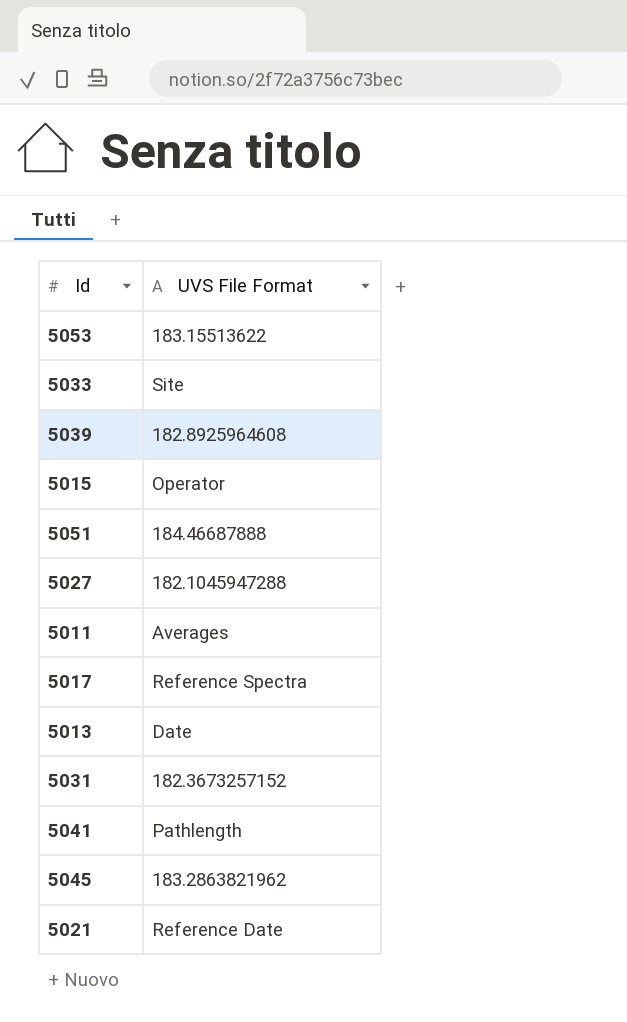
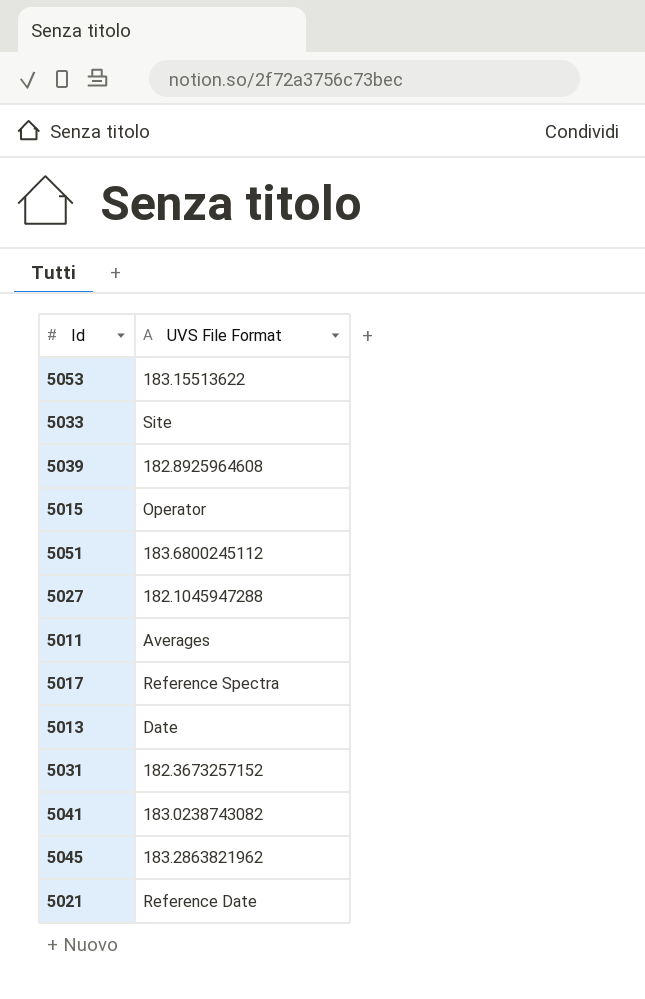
5051 | UVS File Format: 184.46687888 -> 183.6800245112
5041 | UVS File Format: Pathlength -> 183.0238743082

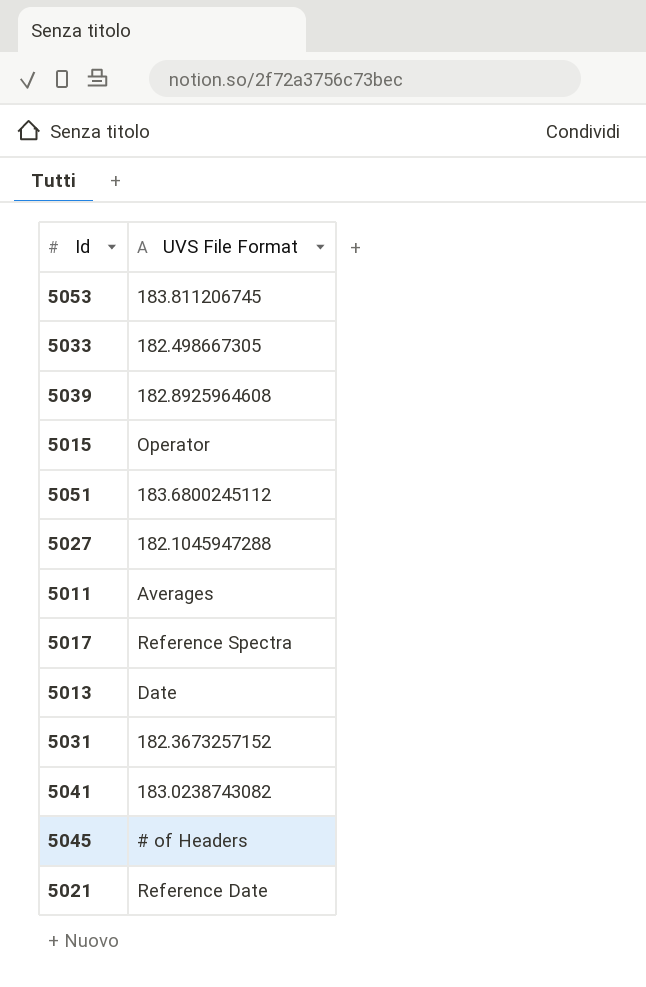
5053 | UVS File Format: 183.15513622 -> 183.811206745
5033 | UVS File Format: Site -> 182.498667305
5045 | UVS File Format: 183.2863821962 -> # of Headers

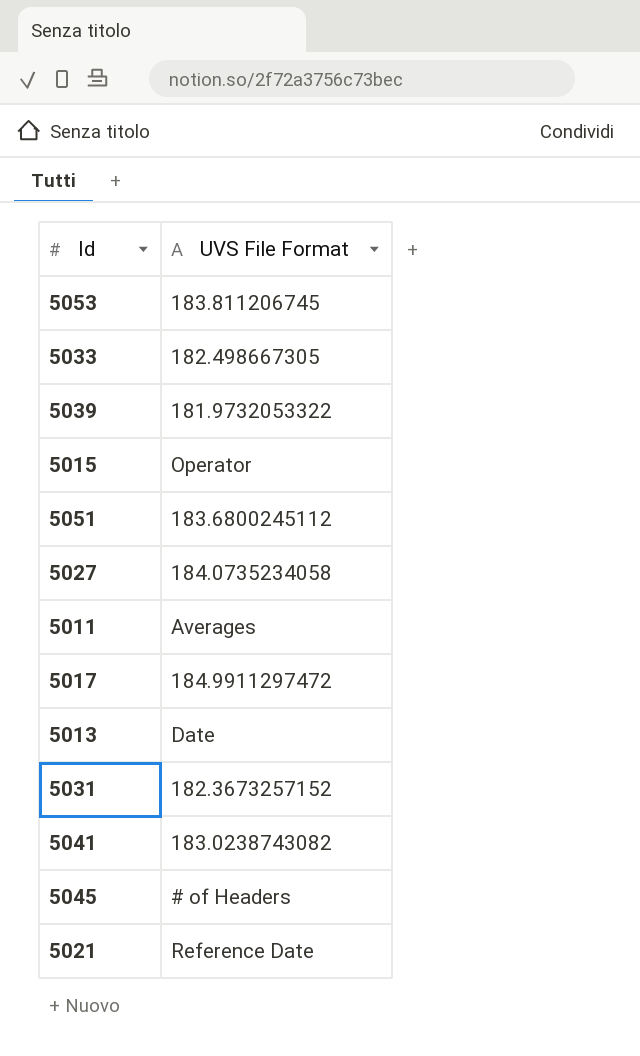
5039 | UVS File Format: 182.8925964608 -> 181.9732053322
5027 | UVS File Format: 182.1045947288 -> 184.0735234058
5017 | UVS File Format: Reference Spectra -> 184.9911297472

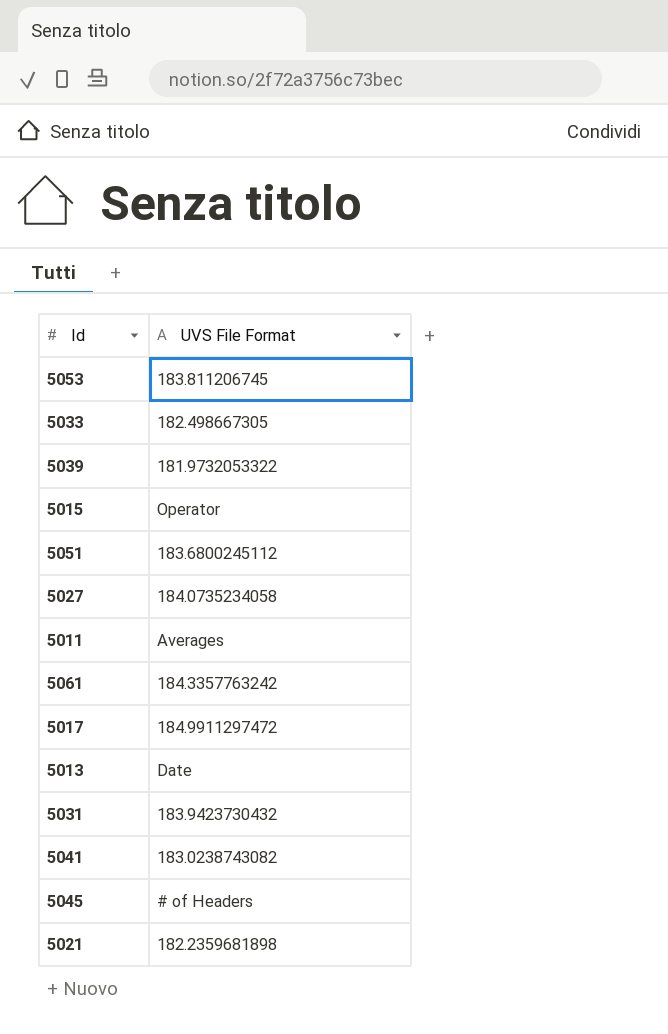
row 5061: none -> 184.3357763242
5031 | UVS File Format: 182.3673257152 -> 183.9423730432
5021 | UVS File Format: Reference Date -> 182.2359681898

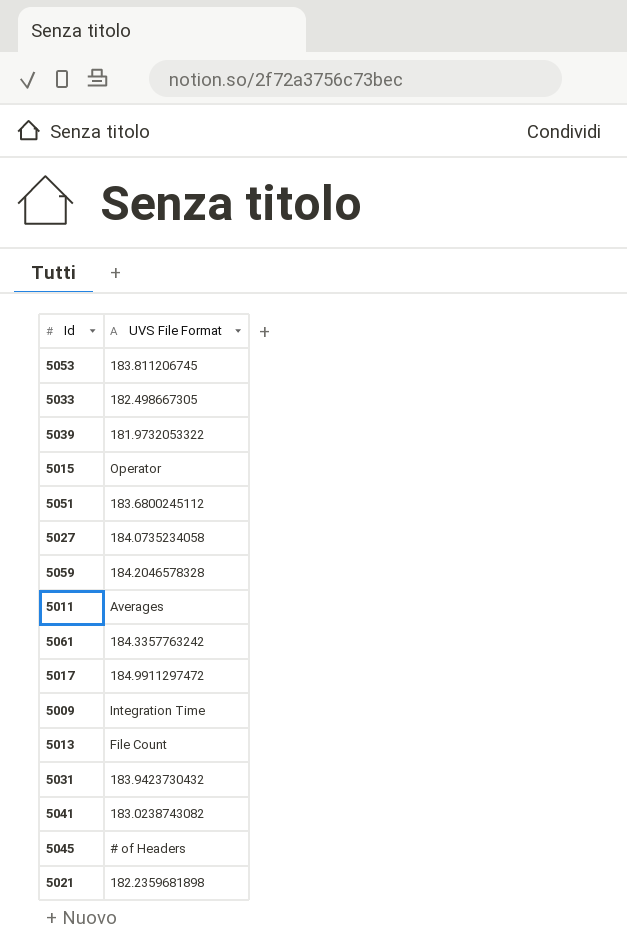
row 5059: none -> 184.2046578328
row 5009: none -> Integration Time
5013 | UVS File Format: Date -> File Count

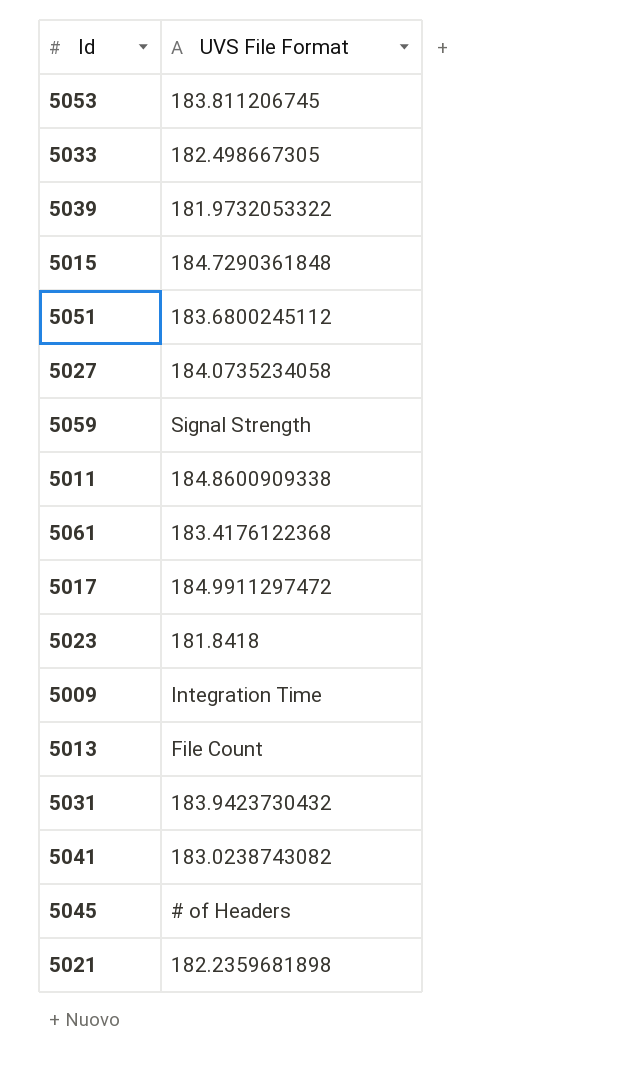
5015 | UVS File Format: Operator -> 184.7290361848
5059 | UVS File Format: 184.2046578328 -> Signal Strength
5011 | UVS File Format: Averages -> 184.8600909338
5061 | UVS File Format: 184.3357763242 -> 183.4176122368
row 5023: none -> 181.8418

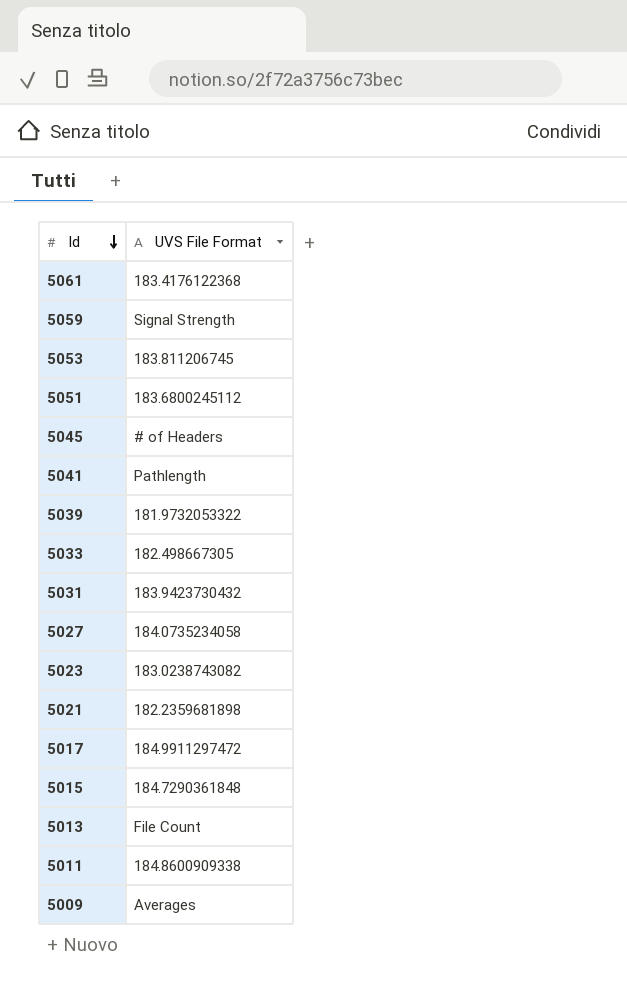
row order: none -> Id descending
5041 | UVS File Format: 183.0238743082 -> Pathlength
5023 | UVS File Format: 181.8418 -> 183.0238743082
5009 | UVS File Format: Integration Time -> Averages

